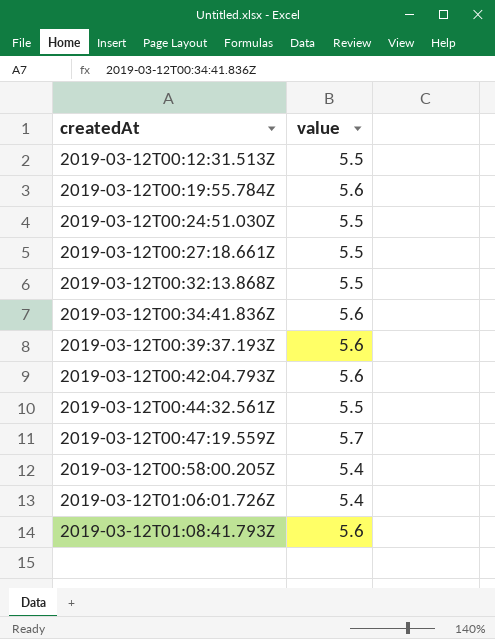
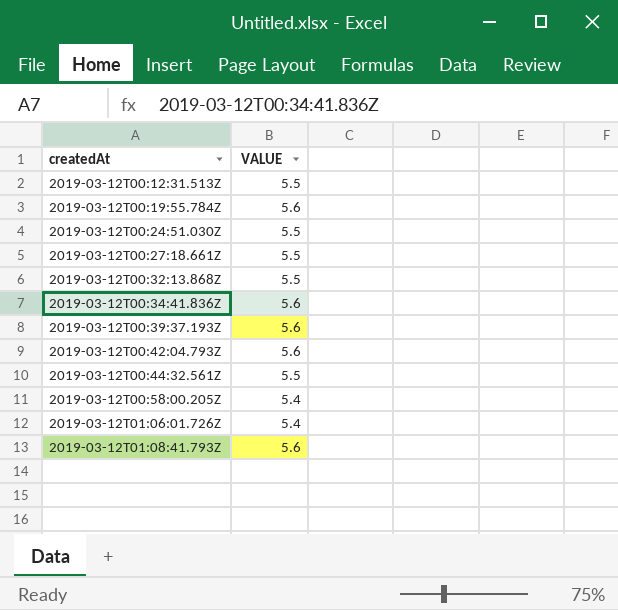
column name: value -> VALUE
row 2019-03-12T00:47:19.559Z: 5.7 -> none

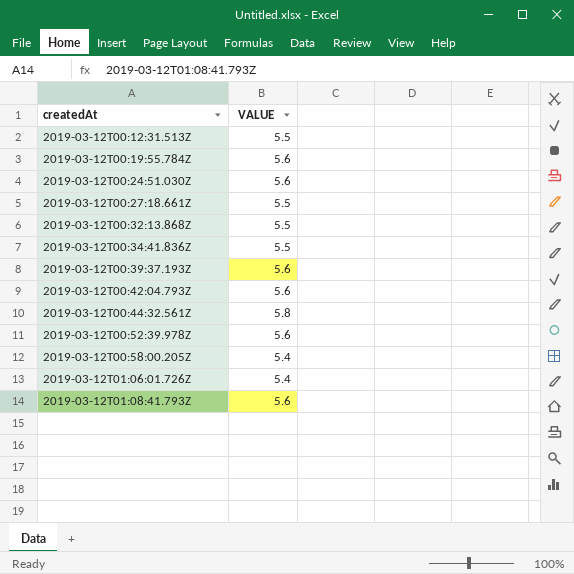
2019-03-12T00:24:51.030Z | VALUE: 5.5 -> 5.6
2019-03-12T00:34:41.836Z | VALUE: 5.6 -> 5.5
2019-03-12T00:44:32.561Z | VALUE: 5.5 -> 5.8
row 2019-03-12T00:52:39.978Z: none -> 5.6

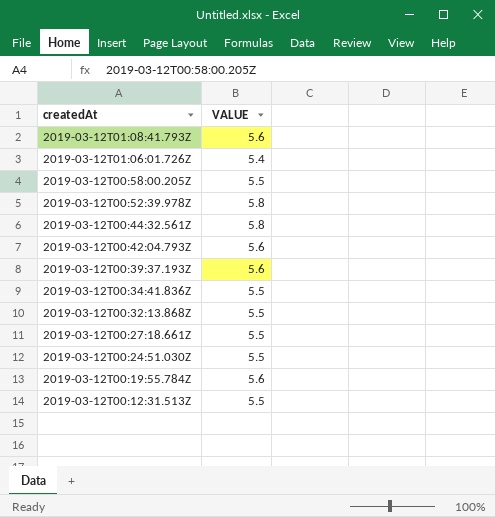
row order: createdAt ascending -> createdAt descending
2019-03-12T00:58:00.205Z | VALUE: 5.4 -> 5.5
2019-03-12T00:52:39.978Z | VALUE: 5.6 -> 5.8
2019-03-12T00:24:51.030Z | VALUE: 5.6 -> 5.5

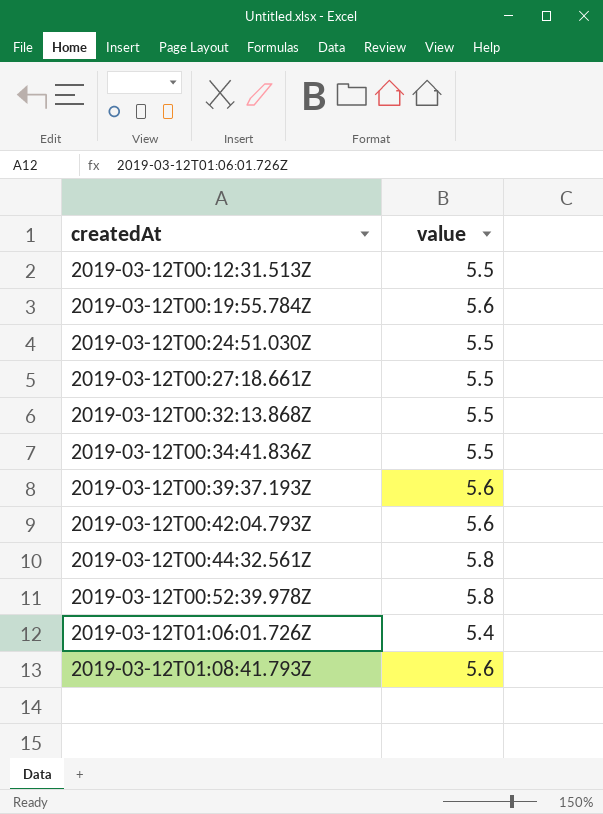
row order: createdAt descending -> createdAt ascending
column name: VALUE -> value
row 2019-03-12T00:58:00.205Z: 5.5 -> none

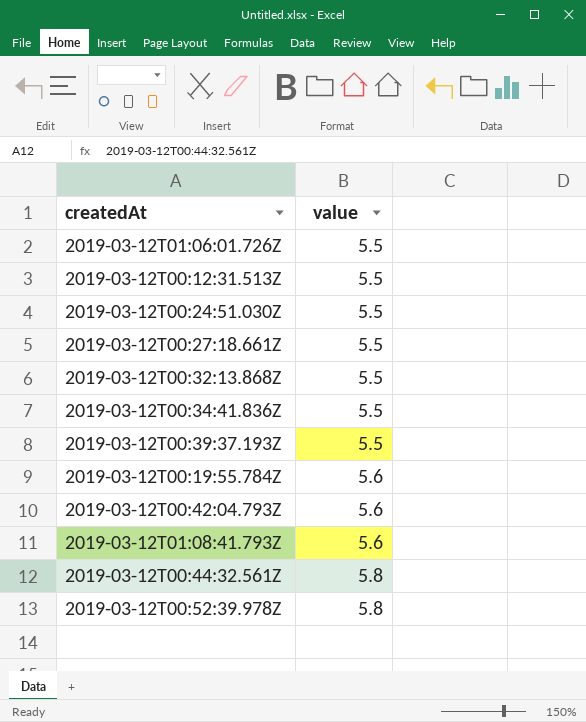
row order: createdAt ascending -> value ascending
2019-03-12T01:06:01.726Z | value: 5.4 -> 5.5
2019-03-12T00:39:37.193Z | value: 5.6 -> 5.5

